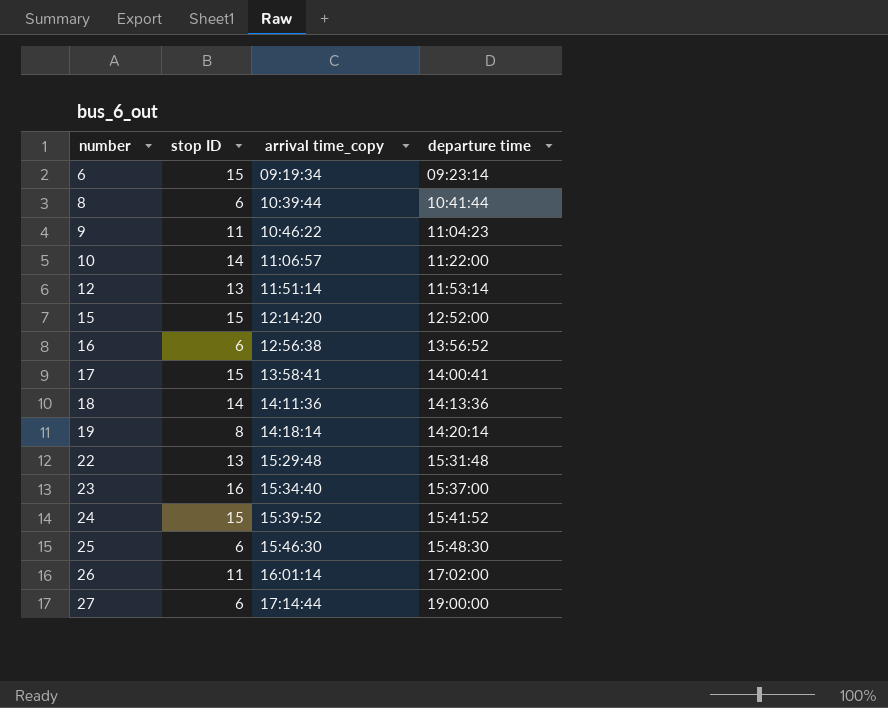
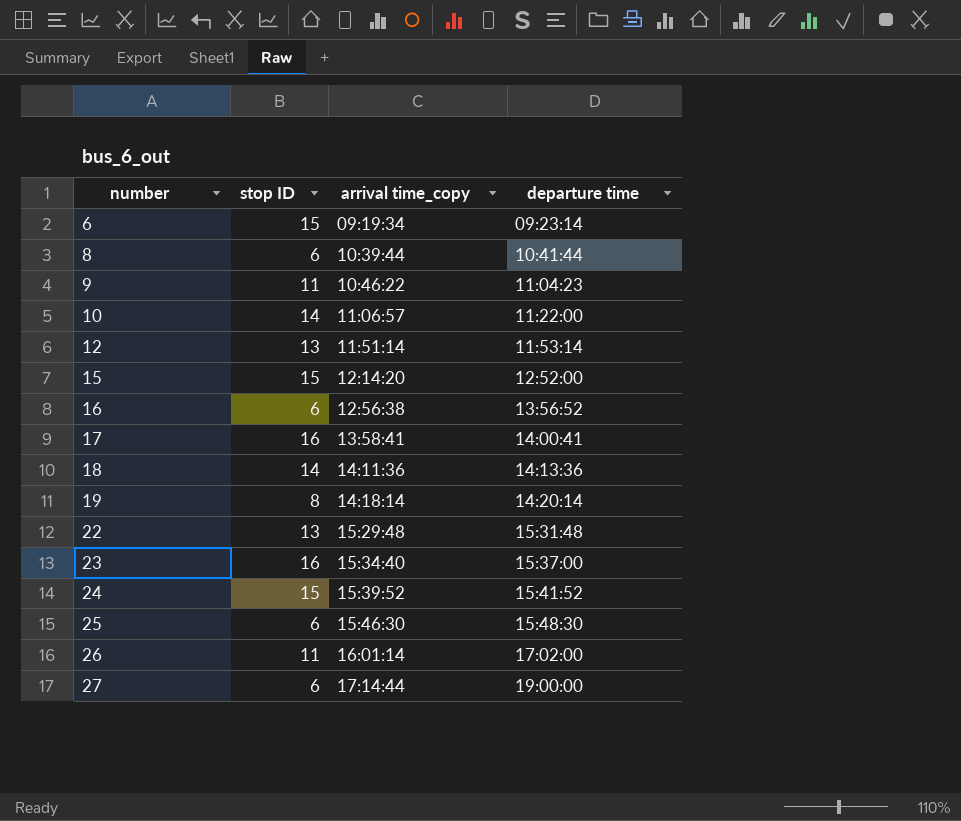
17 | stop ID: 15 -> 16

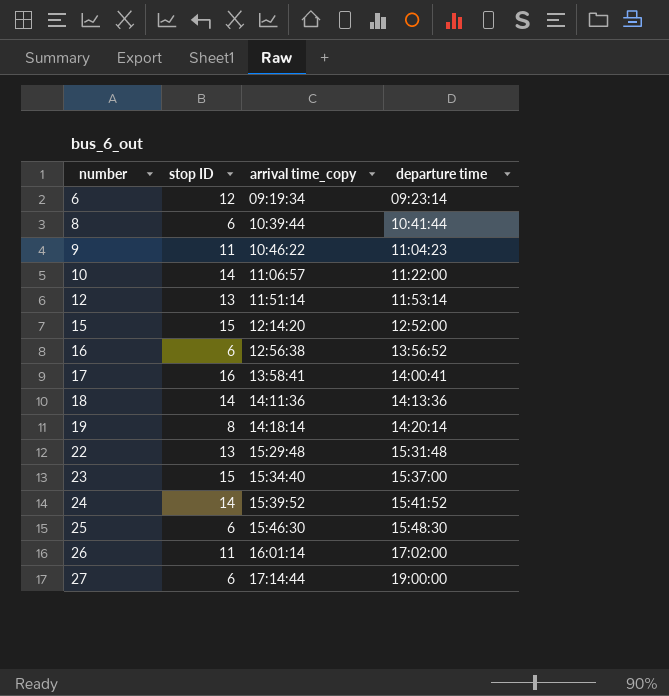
6 | stop ID: 15 -> 12
23 | stop ID: 16 -> 15
24 | stop ID: 15 -> 14

